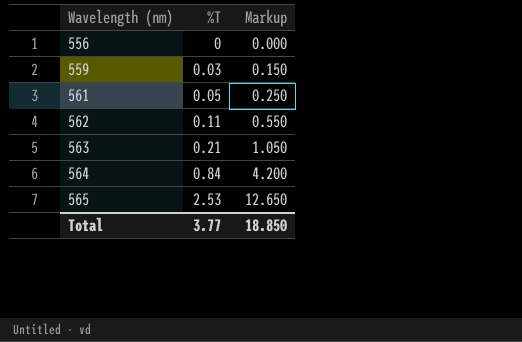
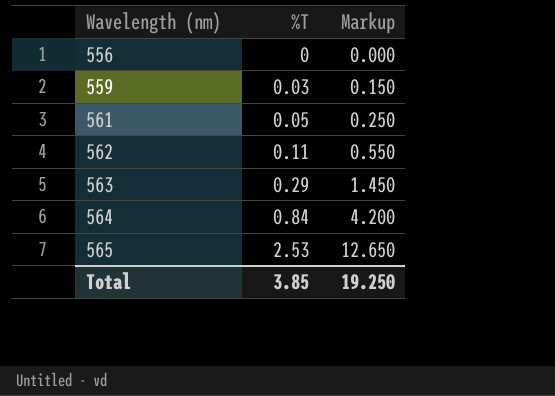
563 | %T: 0.21 -> 0.29
563 | Markup: 1.050 -> 1.450
Total | %T: 3.77 -> 3.85
Total | Markup: 18.850 -> 19.250

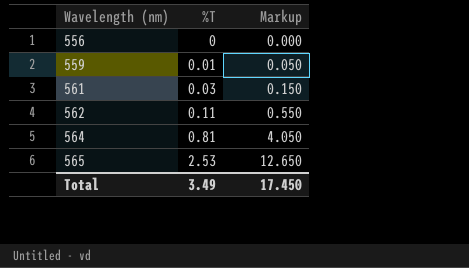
row 563: 0.29 | 1.450 -> none
559 | %T: 0.03 -> 0.01
559 | Markup: 0.150 -> 0.050
561 | %T: 0.05 -> 0.03
561 | Markup: 0.250 -> 0.150
564 | %T: 0.84 -> 0.81
564 | Markup: 4.200 -> 4.050
Total | %T: 3.85 -> 3.49
Total | Markup: 19.250 -> 17.450

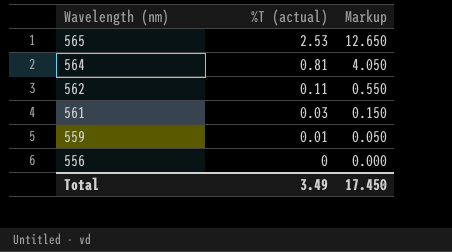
row order: Wavelength (nm) ascending -> Wavelength (nm) descending
column name: %T -> %T (actual)

